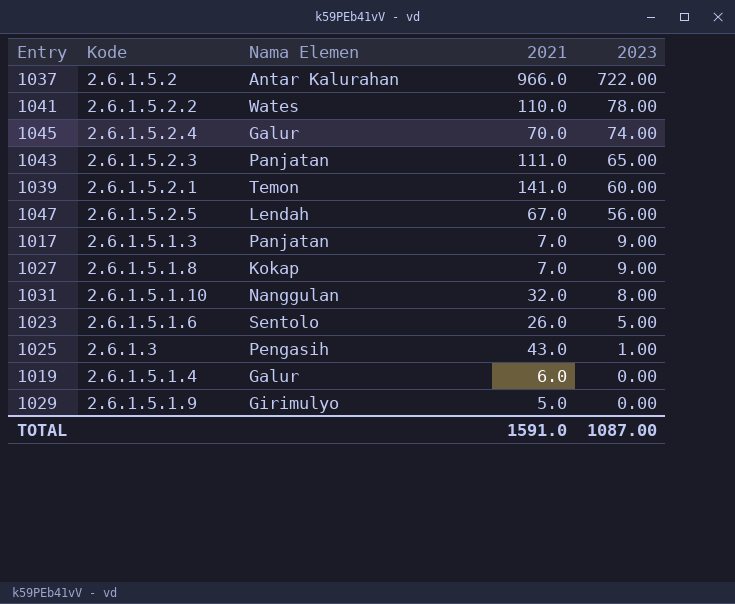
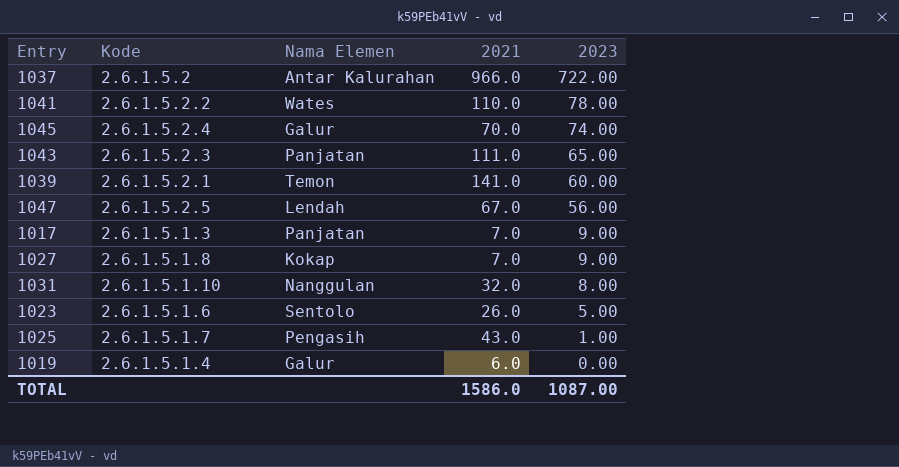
row 1029: 2.6.1.5.1.9 | Girimulyo | 5.0 | 0.00 -> none
1025 | Kode: 2.6.1.3 -> 2.6.1.5.1.7
TOTAL | 2021: 1591.0 -> 1586.0

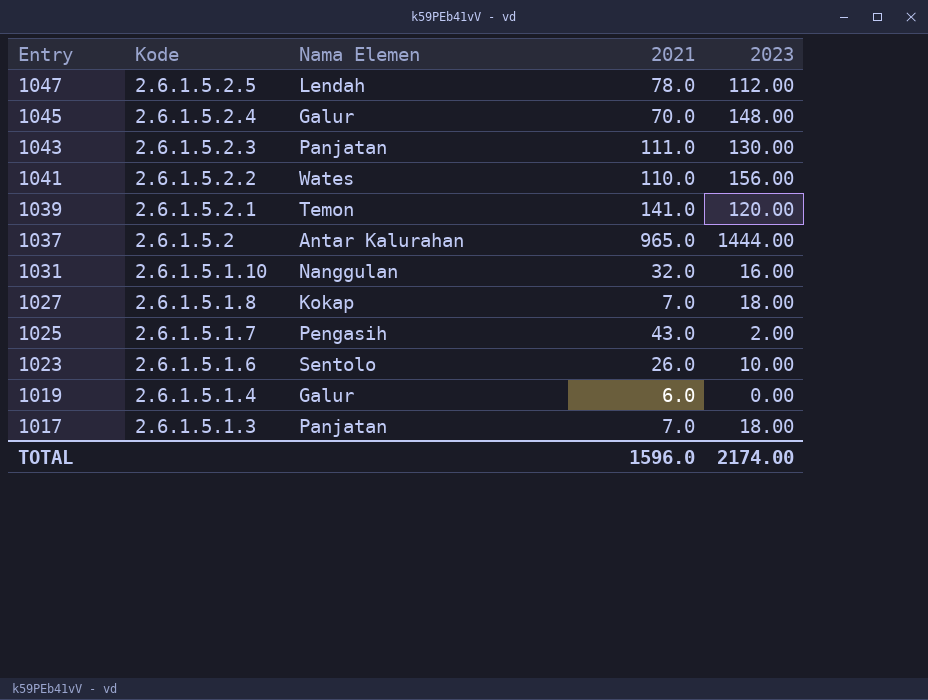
row order: 2023 descending -> Entry descending
1047 | 2021: 67.0 -> 78.0
1047 | 2023: 56.00 -> 112.00
1045 | 2023: 74.00 -> 148.00
1043 | 2023: 65.00 -> 130.00
1041 | 2023: 78.00 -> 156.00
1039 | 2023: 60.00 -> 120.00
1037 | 2021: 966.0 -> 965.0
1037 | 2023: 722.00 -> 1444.00
1031 | 2023: 8.00 -> 16.00
1027 | 2023: 9.00 -> 18.00
1025 | 2023: 1.00 -> 2.00
1023 | 2023: 5.00 -> 10.00
1017 | 2023: 9.00 -> 18.00
TOTAL | 2021: 1586.0 -> 1596.0
TOTAL | 2023: 1087.00 -> 2174.00

